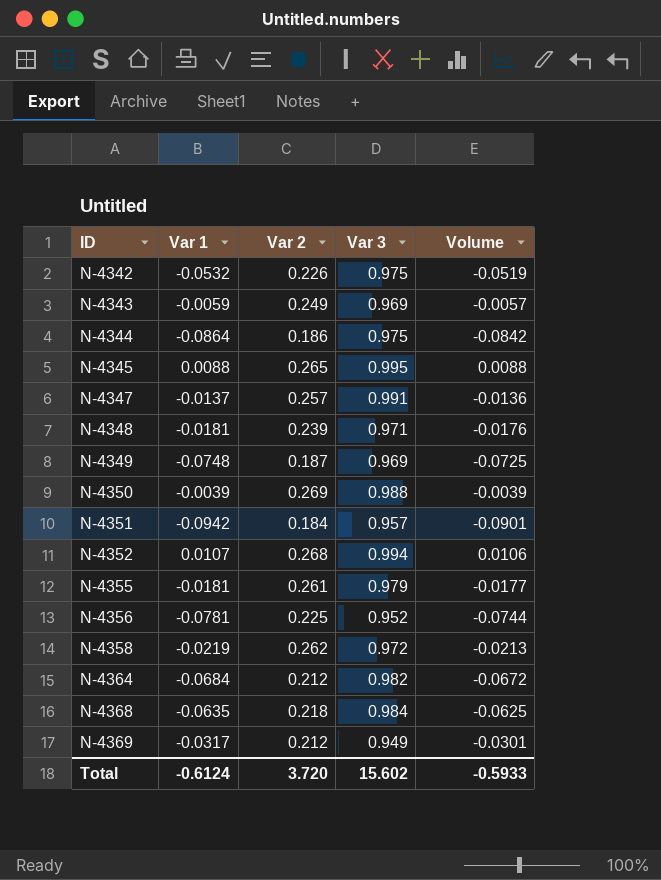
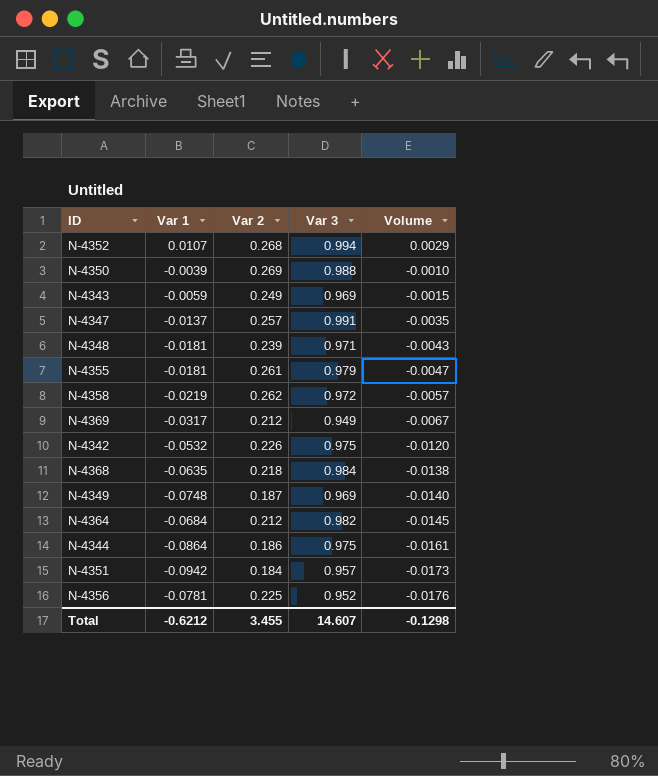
row order: ID ascending -> Volume descending
column Volume | formula: [Var 1] * [Var 3] -> [Var 1] * [Var 2]
row N-4345: 0.0088 | 0.265 | 0.995 | 0.0088 -> none
Total | Var 1: -0.6124 -> -0.6212
Total | Var 2: 3.720 -> 3.455
Total | Var 3: 15.602 -> 14.607
Total | Volume: -0.5933 -> -0.1298

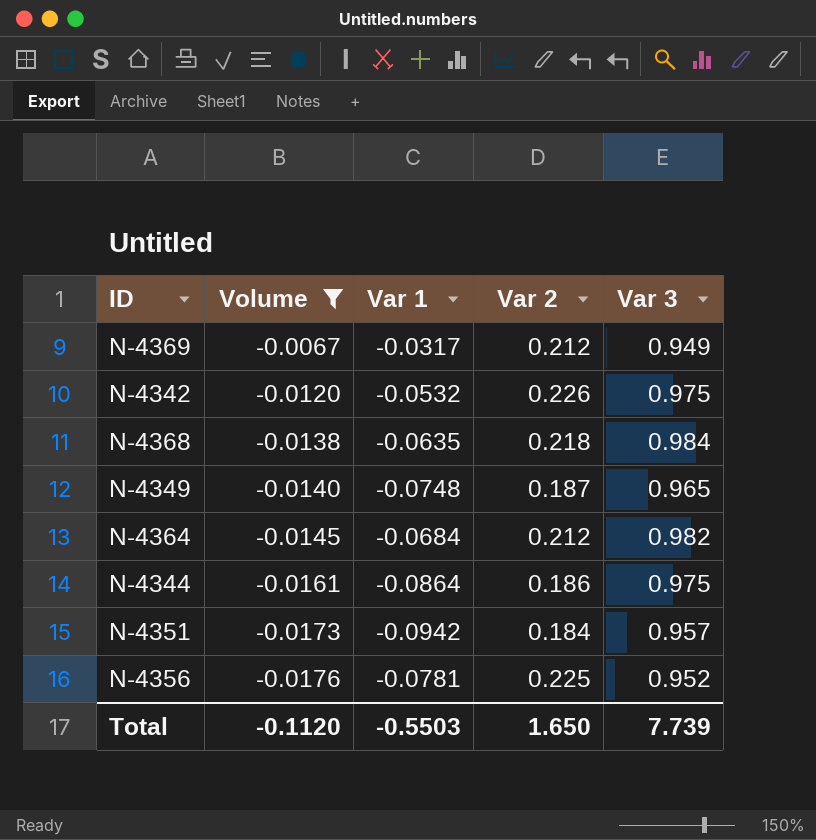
filter: none -> Volume <= -0.0067
column Volume | position: 5 -> 2
N-4349 | Var 3: 0.969 -> 0.965
Total | Volume: -0.1298 -> -0.1120
Total | Var 1: -0.6212 -> -0.5503
Total | Var 2: 3.455 -> 1.650
Total | Var 3: 14.607 -> 7.739

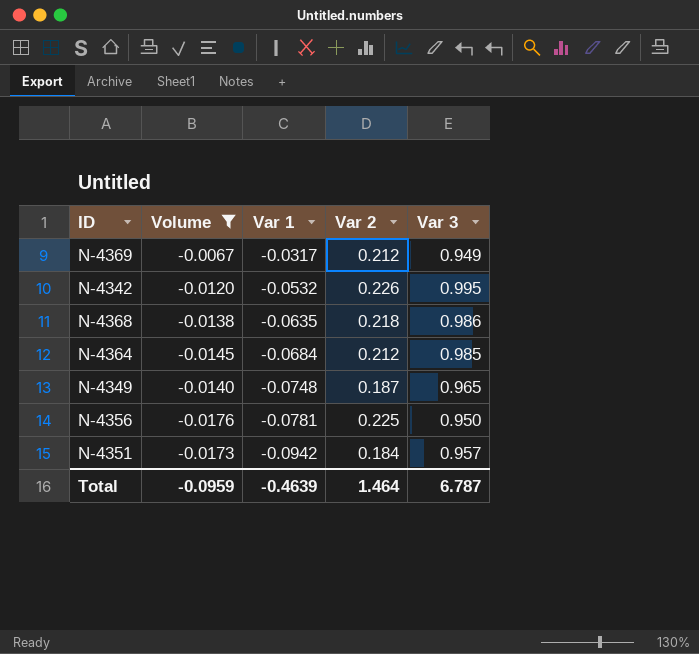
row order: Volume descending -> Var 1 descending
row N-4344: -0.0161 | -0.0864 | 0.186 | 0.975 -> none
N-4342 | Var 3: 0.975 -> 0.995
N-4368 | Var 3: 0.984 -> 0.986
N-4364 | Var 3: 0.982 -> 0.985
N-4356 | Var 3: 0.952 -> 0.950
Total | Volume: -0.1120 -> -0.0959
Total | Var 1: -0.5503 -> -0.4639
Total | Var 2: 1.650 -> 1.464
Total | Var 3: 7.739 -> 6.787

